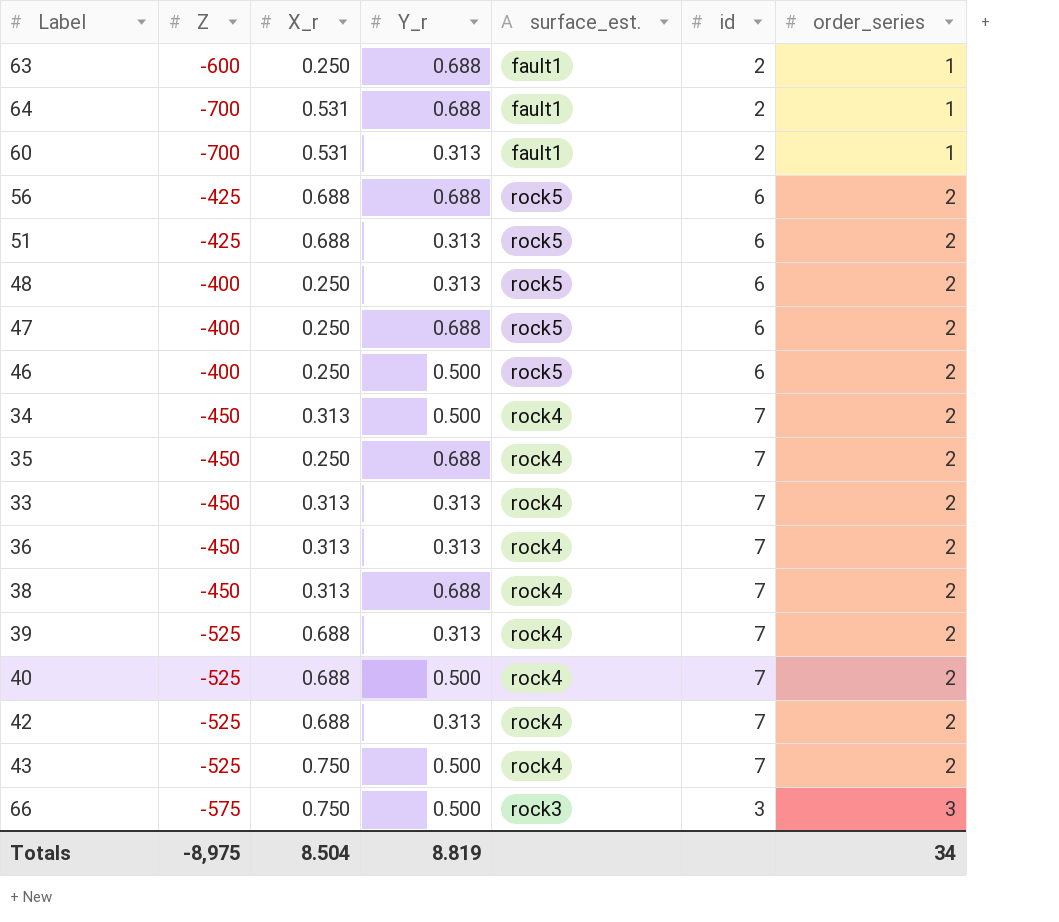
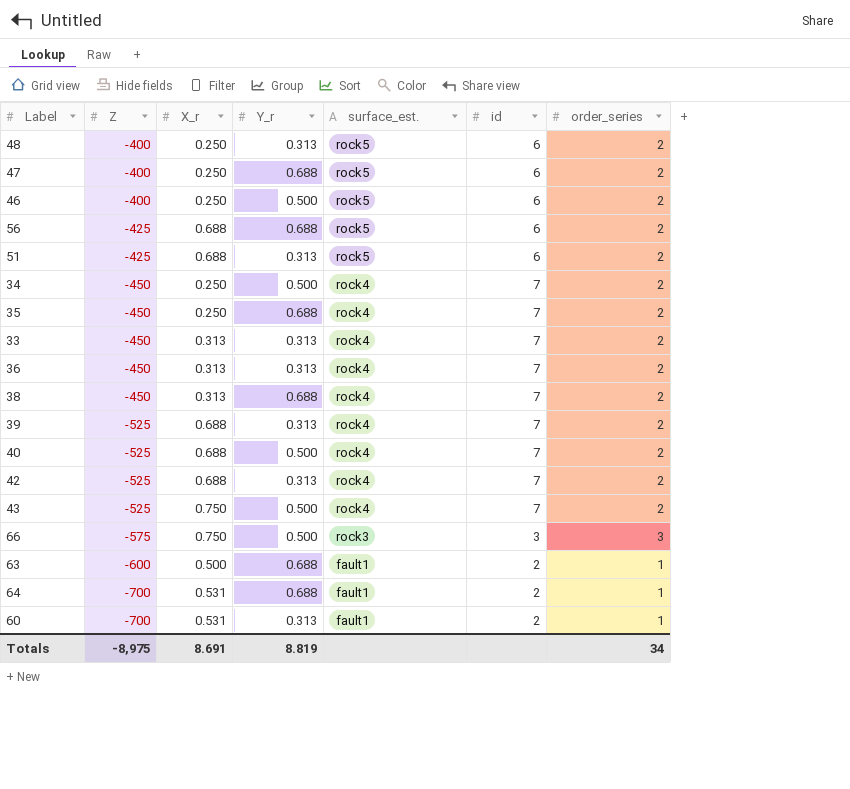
row order: order_series ascending -> Z descending
34 | X_r: 0.313 -> 0.250
63 | X_r: 0.250 -> 0.500
Totals | X_r: 8.504 -> 8.691

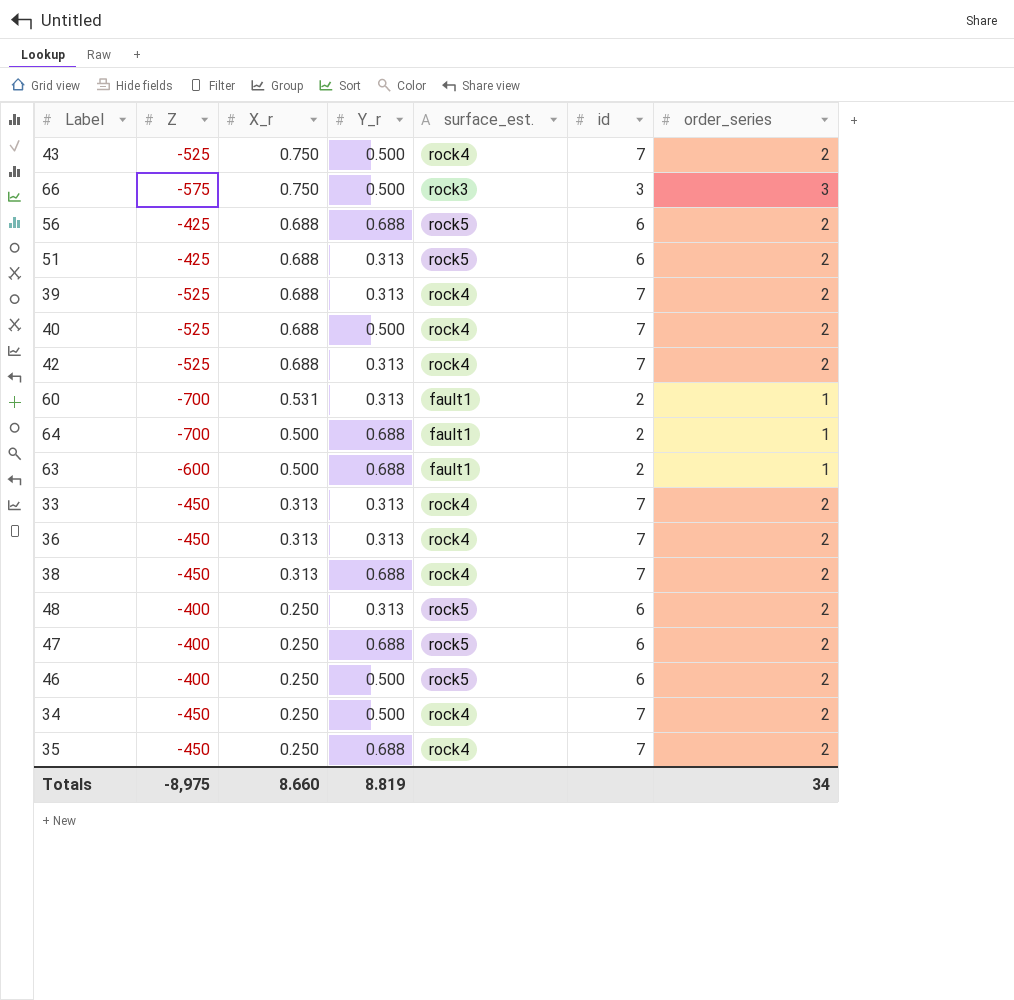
row order: Z descending -> X_r descending
64 | X_r: 0.531 -> 0.500
Totals | X_r: 8.691 -> 8.660

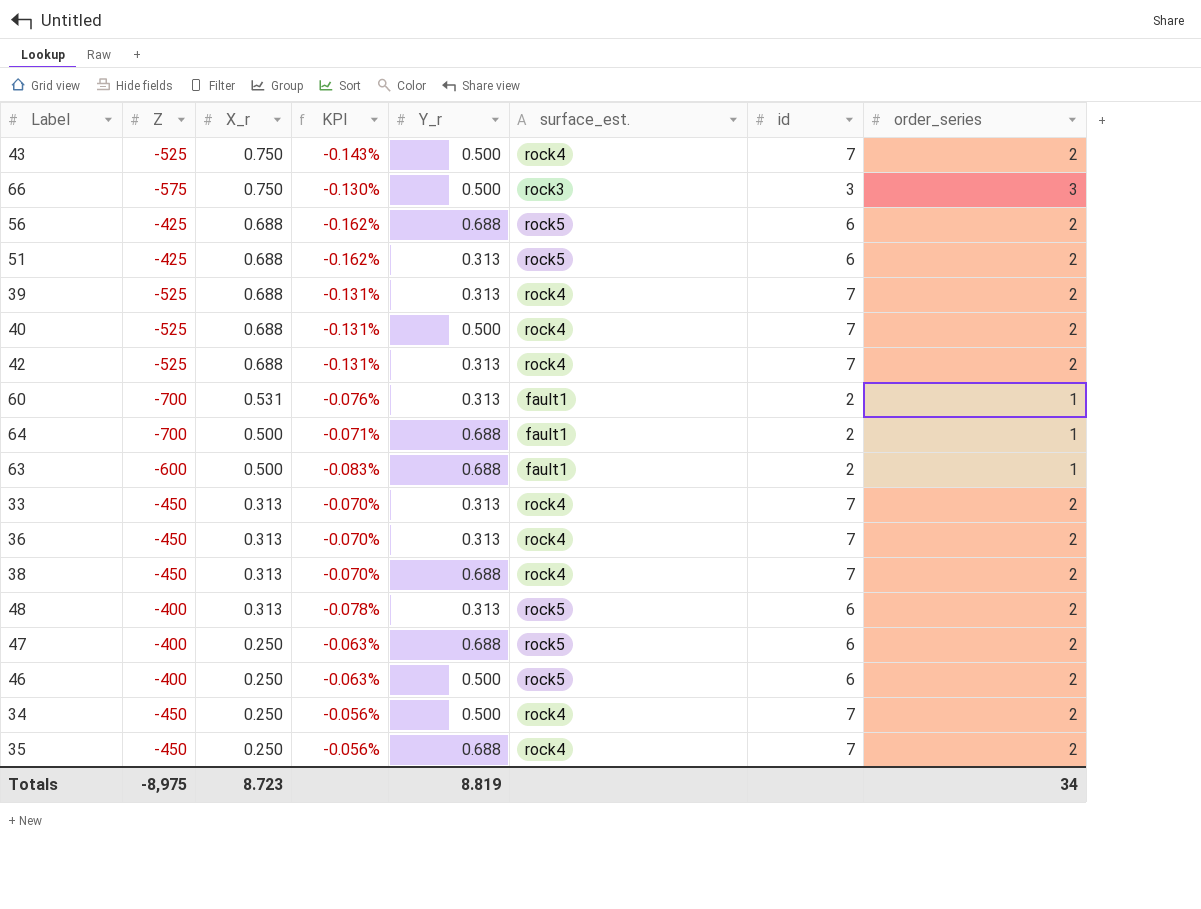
column KPI | formula: none -> [X_r] / [Z]
48 | X_r: 0.250 -> 0.313
Totals | X_r: 8.660 -> 8.723

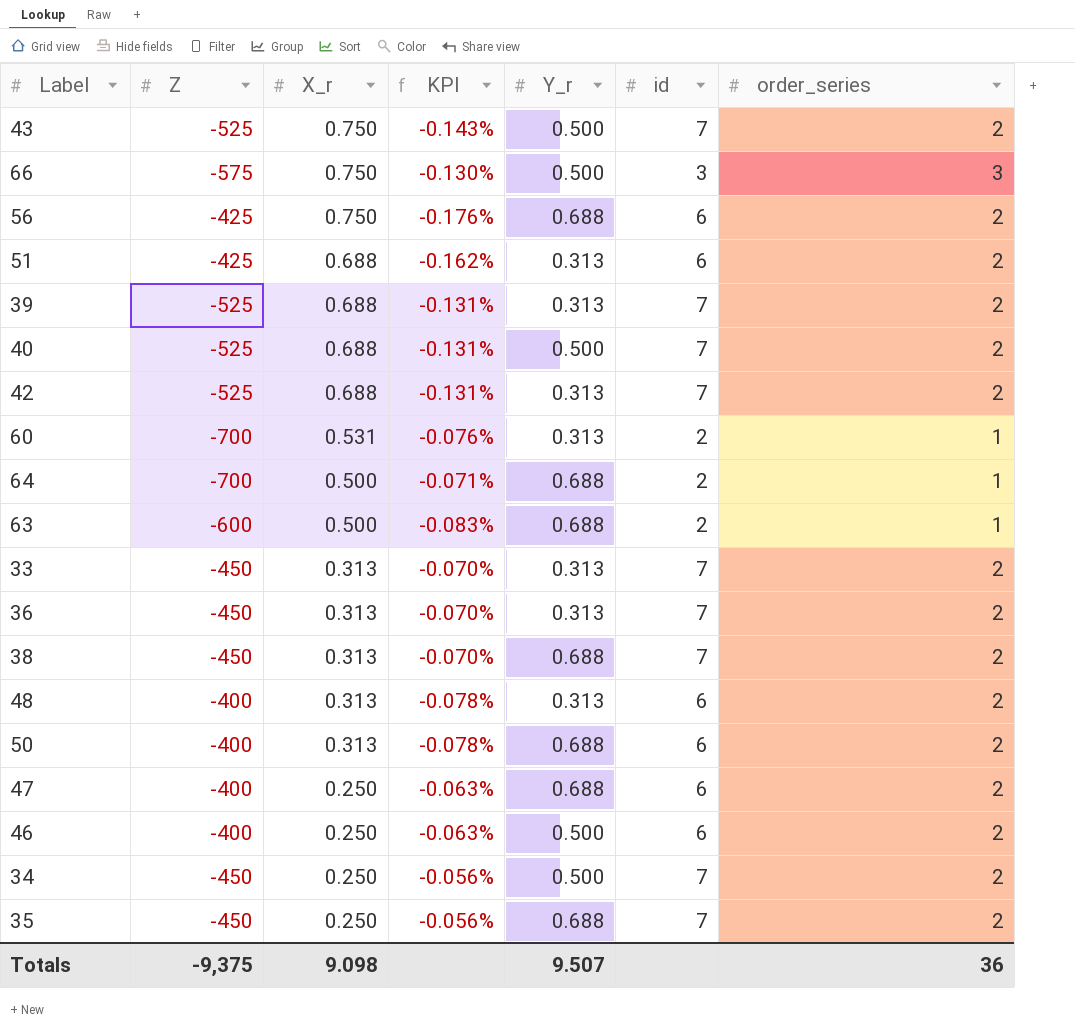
column surface_est. | position: 6 -> none
56 | X_r: 0.688 -> 0.750
56 | KPI: -0.162% -> -0.176%
row 50: none -> -400 | 0.313 | -0.078% | 0.688 | 6 | 2
Totals | Z: -8,975 -> -9,375
Totals | X_r: 8.723 -> 9.098
Totals | Y_r: 8.819 -> 9.507
Totals | order_series: 34 -> 36

